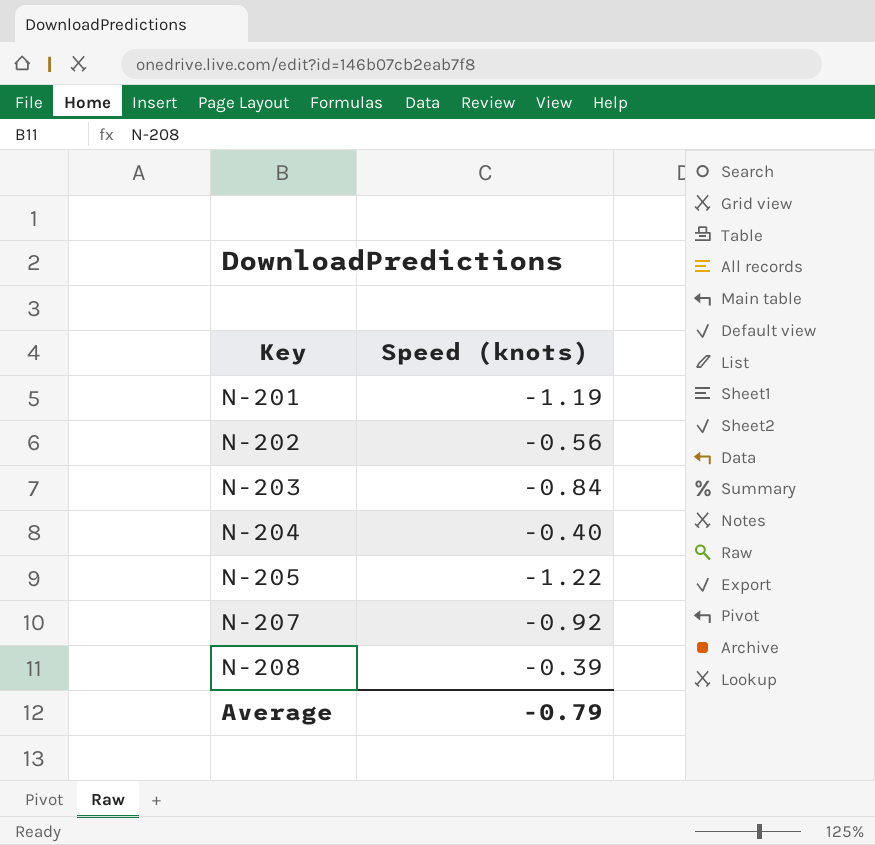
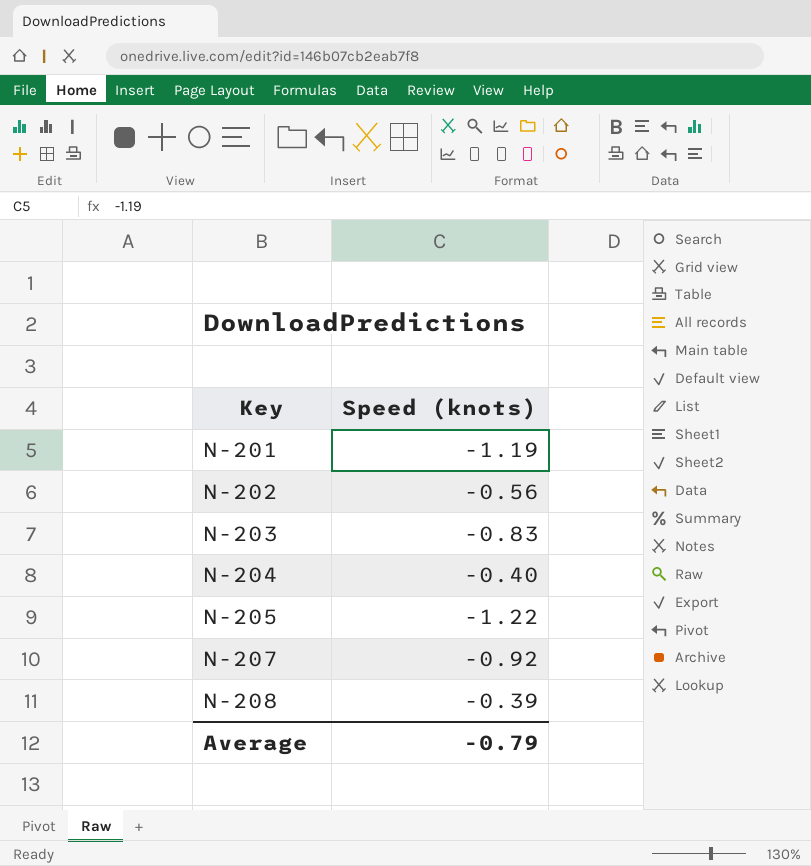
N-203 | Speed (knots): -0.84 -> -0.83

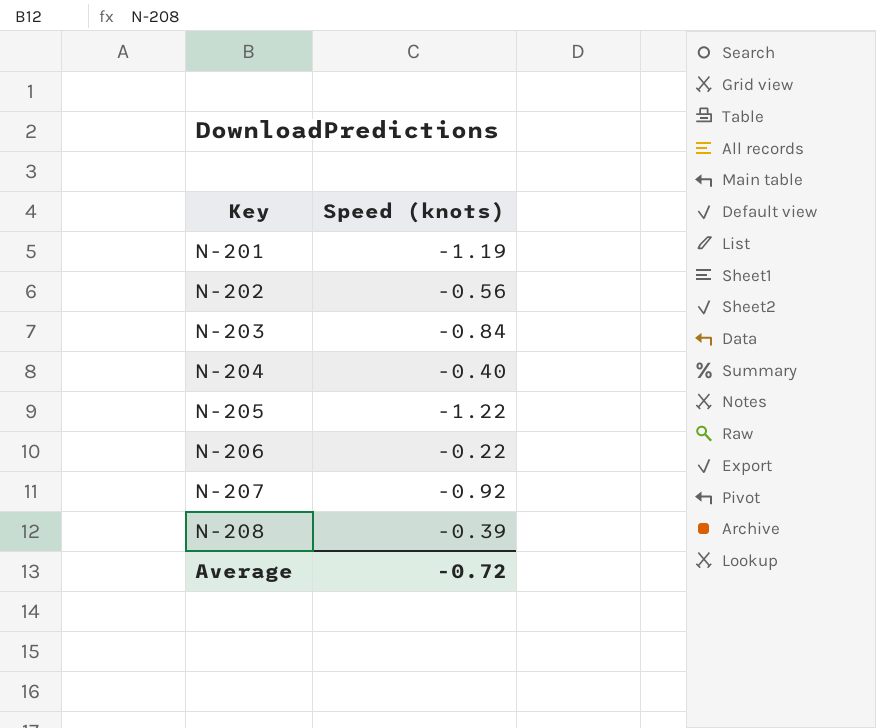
N-203 | Speed (knots): -0.83 -> -0.84
row N-206: none -> -0.22
Average | Speed (knots): -0.79 -> -0.72

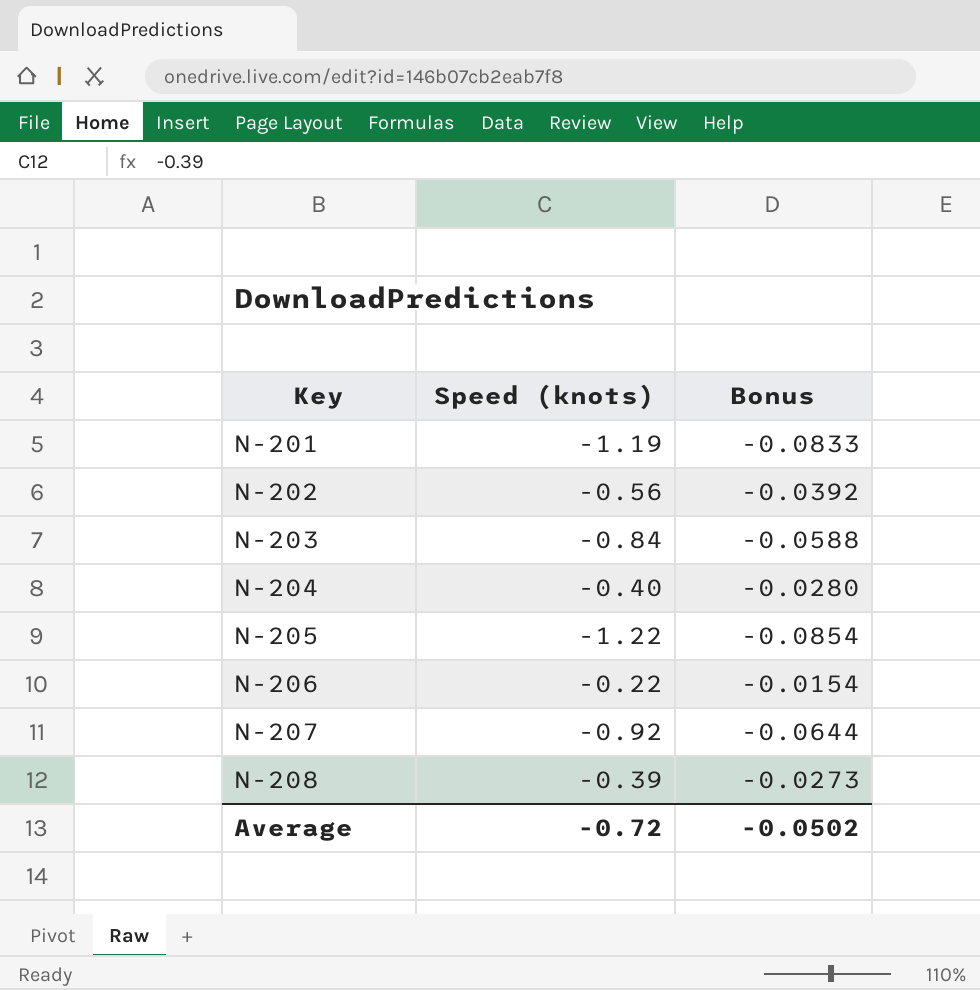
column Bonus | formula: none -> [Speed (knots)] * 0.07

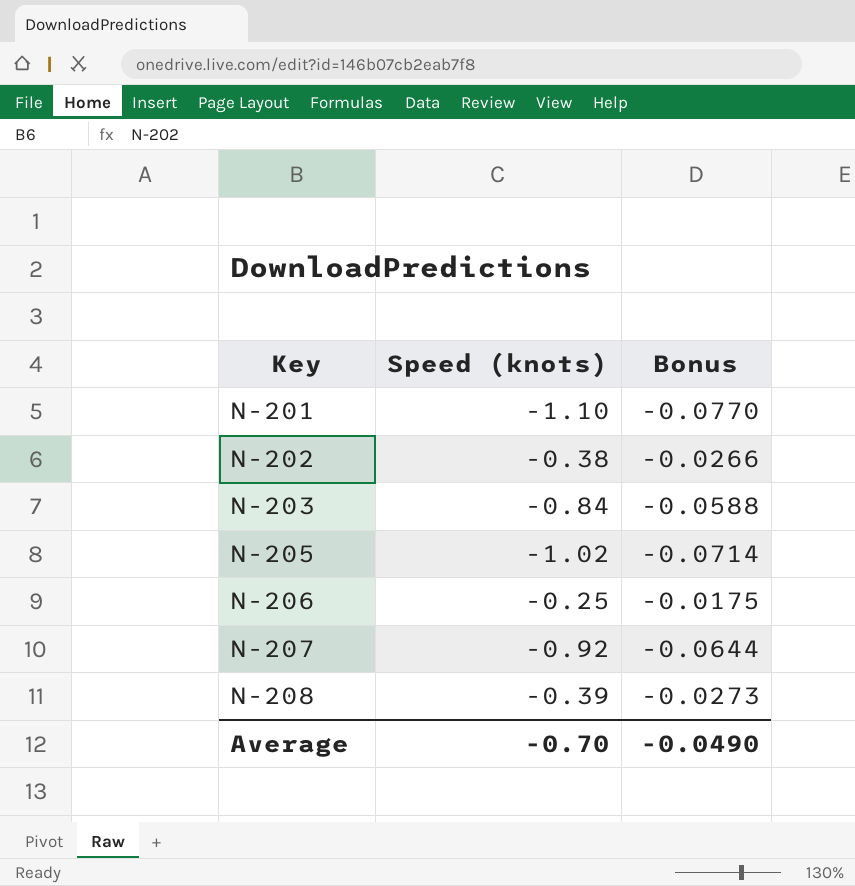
row N-204: -0.40 | -0.0280 -> none
N-201 | Speed (knots): -1.19 -> -1.10
N-201 | Bonus: -0.0833 -> -0.0770
N-202 | Speed (knots): -0.56 -> -0.38
N-202 | Bonus: -0.0392 -> -0.0266
N-205 | Speed (knots): -1.22 -> -1.02
N-205 | Bonus: -0.0854 -> -0.0714
N-206 | Speed (knots): -0.22 -> -0.25
N-206 | Bonus: -0.0154 -> -0.0175
Average | Speed (knots): -0.72 -> -0.70
Average | Bonus: -0.0502 -> -0.0490

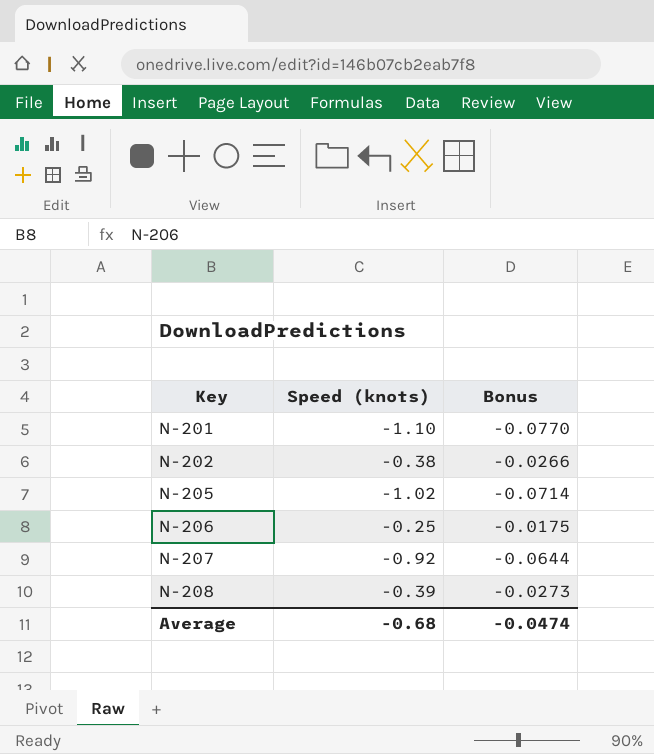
row N-203: -0.84 | -0.0588 -> none
Average | Speed (knots): -0.70 -> -0.68
Average | Bonus: -0.0490 -> -0.0474

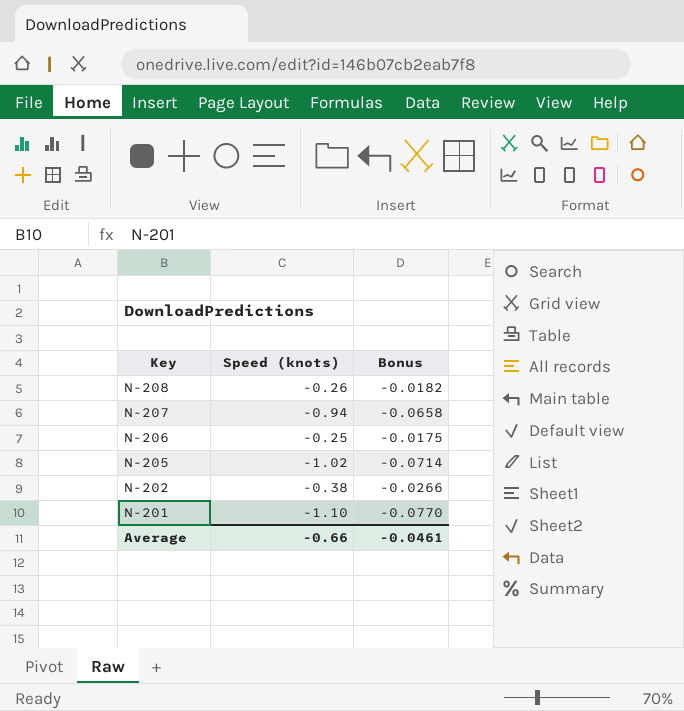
row order: Key ascending -> Key descending
N-208 | Speed (knots): -0.39 -> -0.26
N-208 | Bonus: -0.0273 -> -0.0182
N-207 | Speed (knots): -0.92 -> -0.94
N-207 | Bonus: -0.0644 -> -0.0658
Average | Speed (knots): -0.68 -> -0.66
Average | Bonus: -0.0474 -> -0.0461

